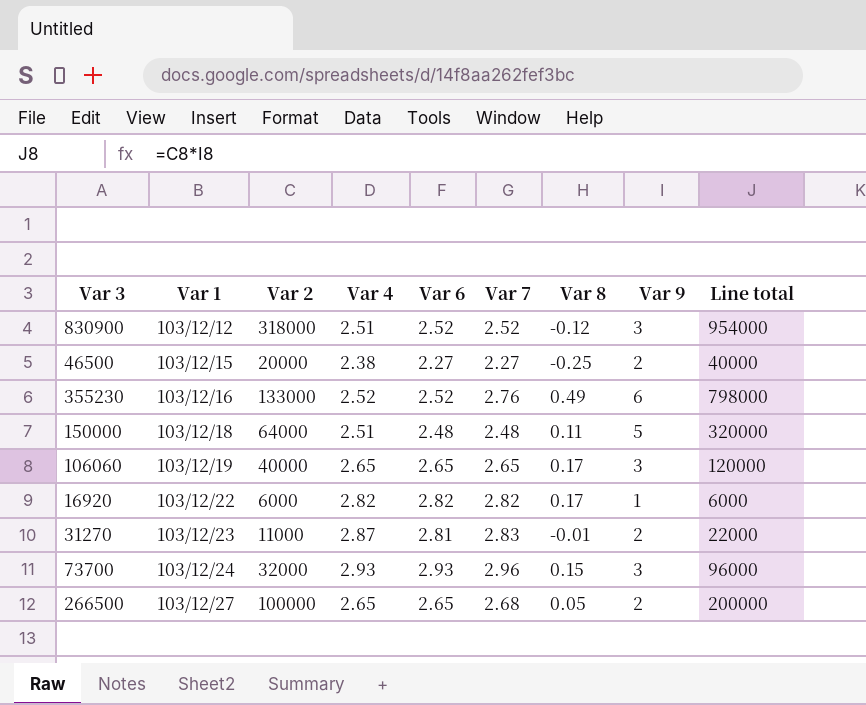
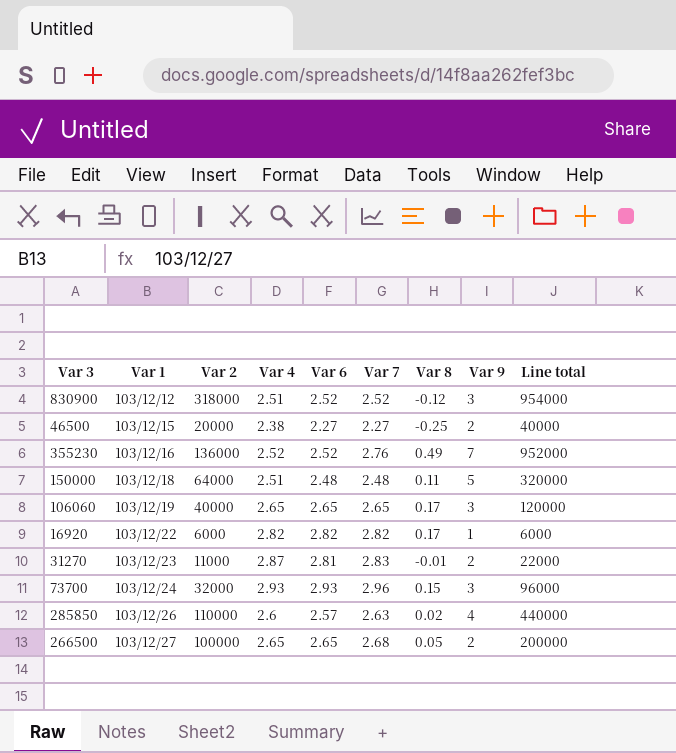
355230 | Var 2: 133000 -> 136000
355230 | Var 9: 6 -> 7
355230 | Line total: 798000 -> 952000
row 285850: none -> 103/12/26 | 110000 | 2.6 | 2.57 | 2.63 | 0.02 | 4 | 440000

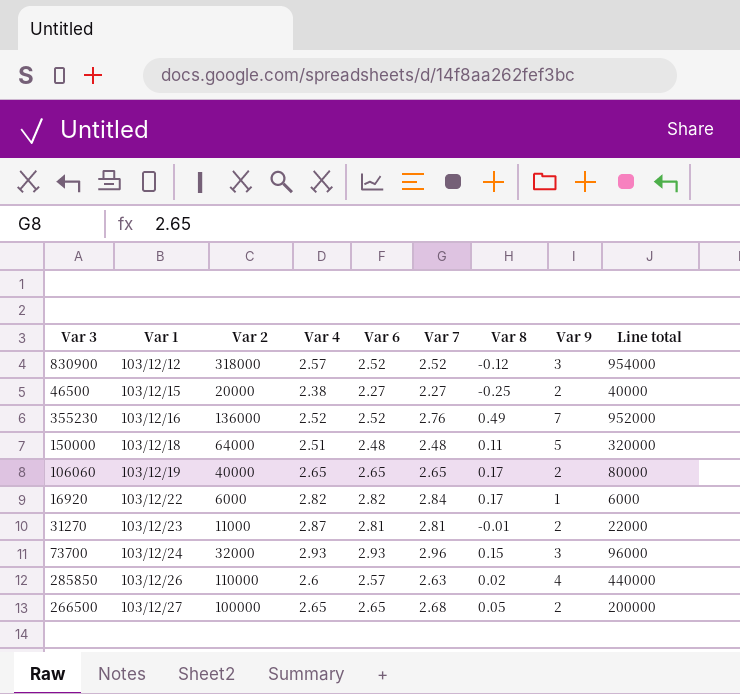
830900 | Var 4: 2.51 -> 2.57
106060 | Var 9: 3 -> 2
106060 | Line total: 120000 -> 80000
16920 | Var 7: 2.82 -> 2.84
31270 | Var 7: 2.83 -> 2.81

